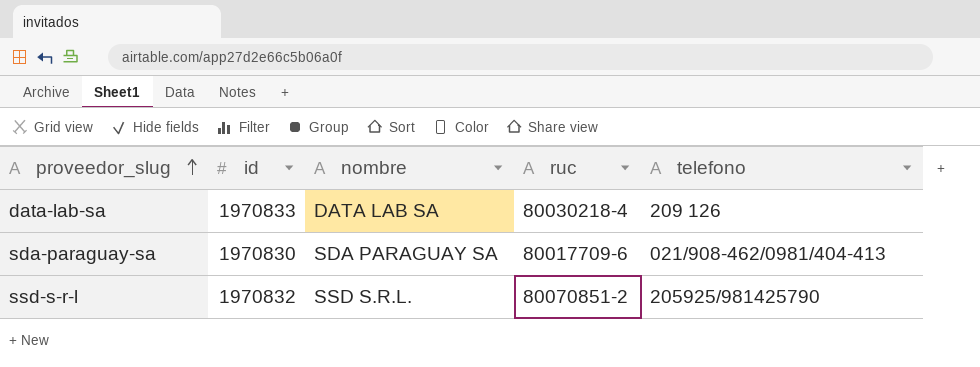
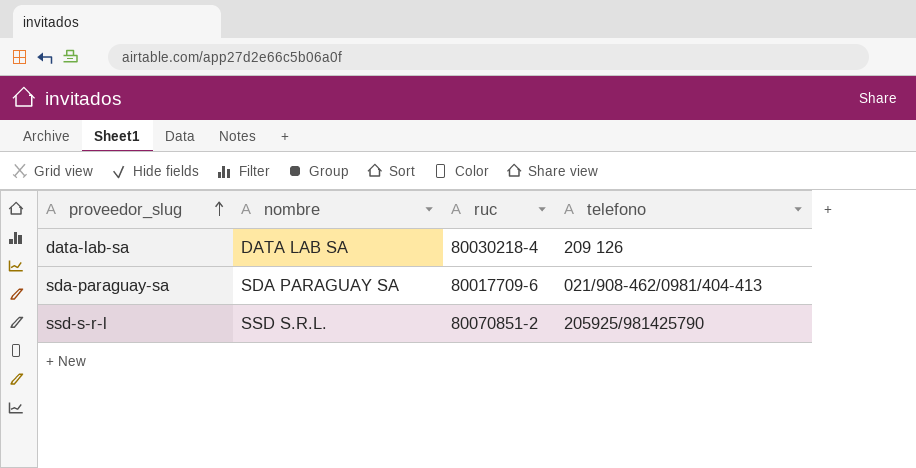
column id | position: 2 -> none

